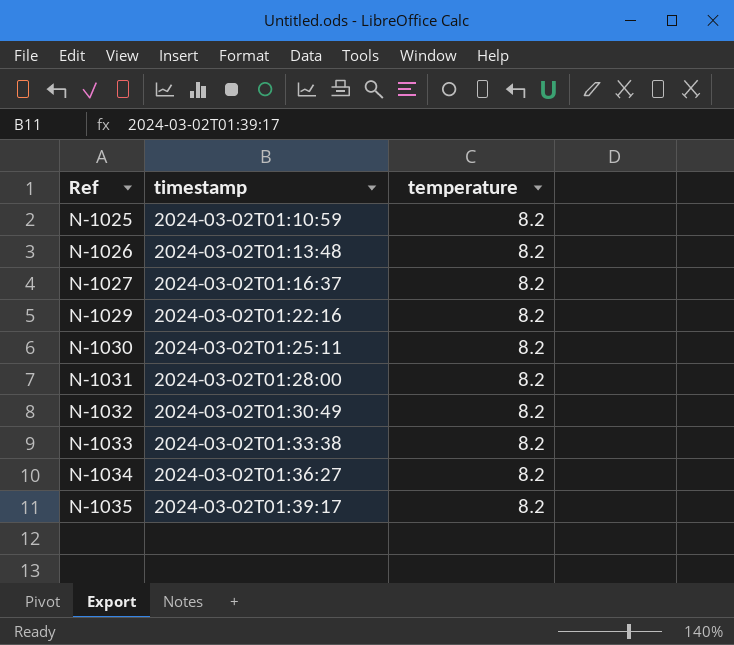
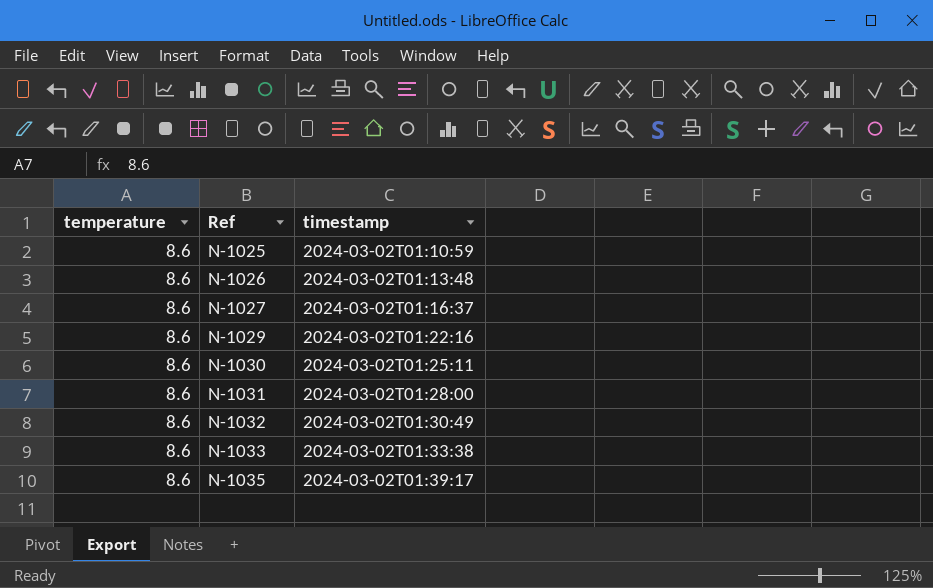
column temperature | position: 3 -> 1
row N-1034: 2024-03-02T01:36:27 | 8.2 -> none
N-1025 | temperature: 8.2 -> 8.6
N-1026 | temperature: 8.2 -> 8.6
N-1027 | temperature: 8.2 -> 8.6
N-1029 | temperature: 8.2 -> 8.6
N-1030 | temperature: 8.2 -> 8.6
N-1031 | temperature: 8.2 -> 8.6
N-1032 | temperature: 8.2 -> 8.6
N-1033 | temperature: 8.2 -> 8.6
N-1035 | temperature: 8.2 -> 8.6

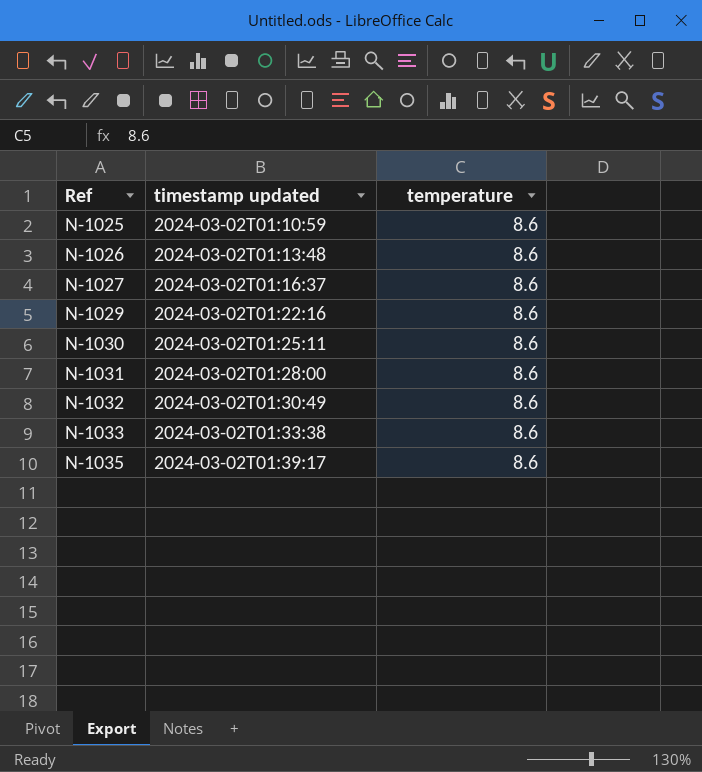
column name: timestamp -> timestamp updated
column temperature | position: 1 -> 3

